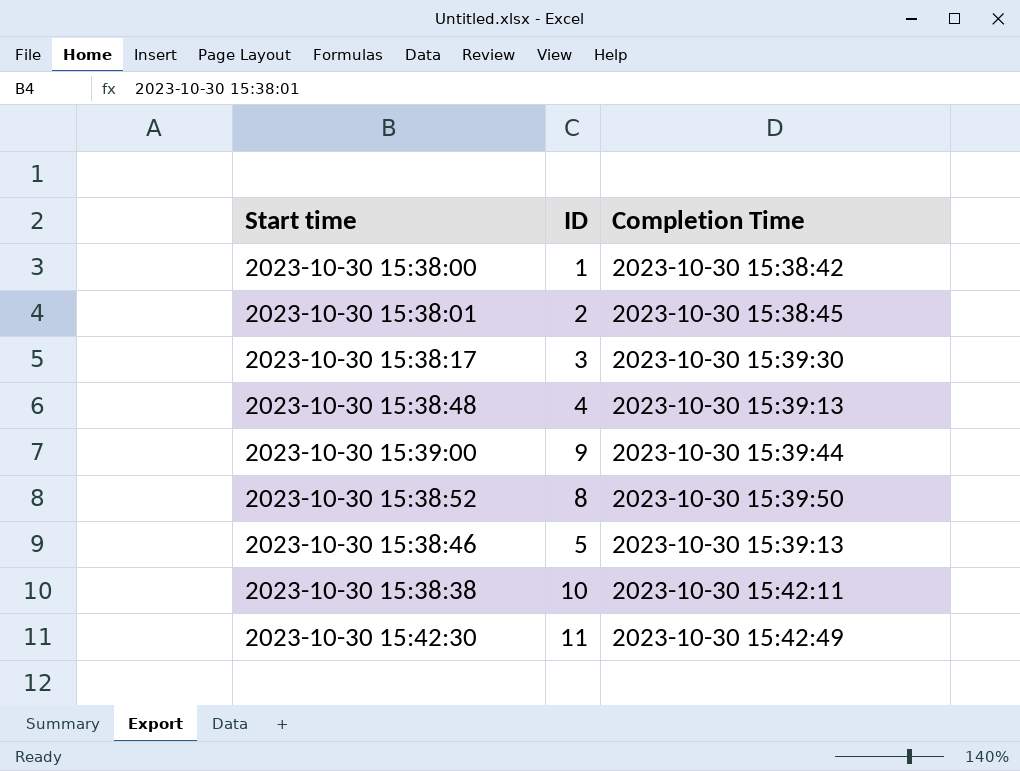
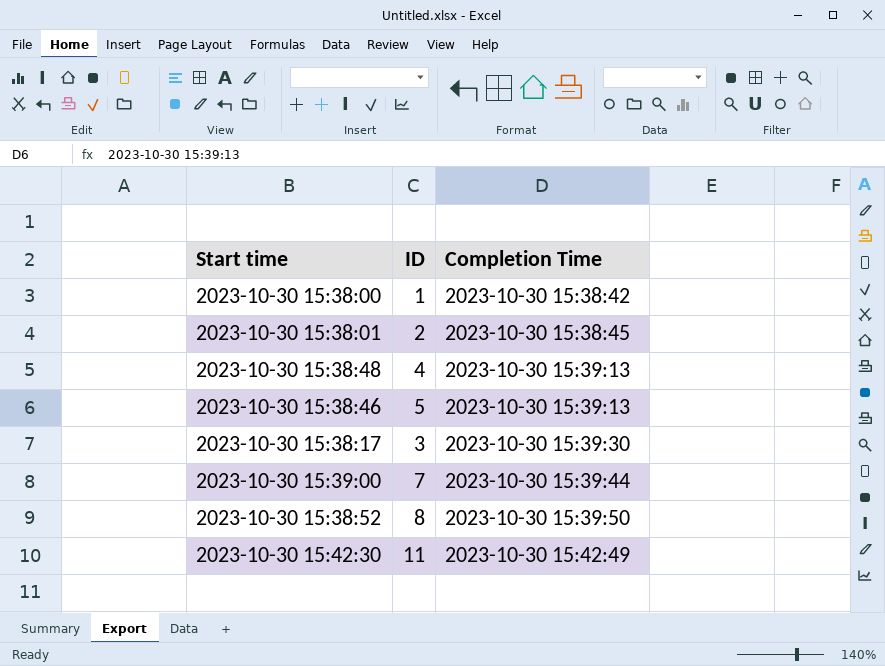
row order: none -> Completion Time ascending
row 2023-10-30 15:38:38: 10 | 2023-10-30 15:42:11 -> none
2023-10-30 15:39:00 | ID: 9 -> 7

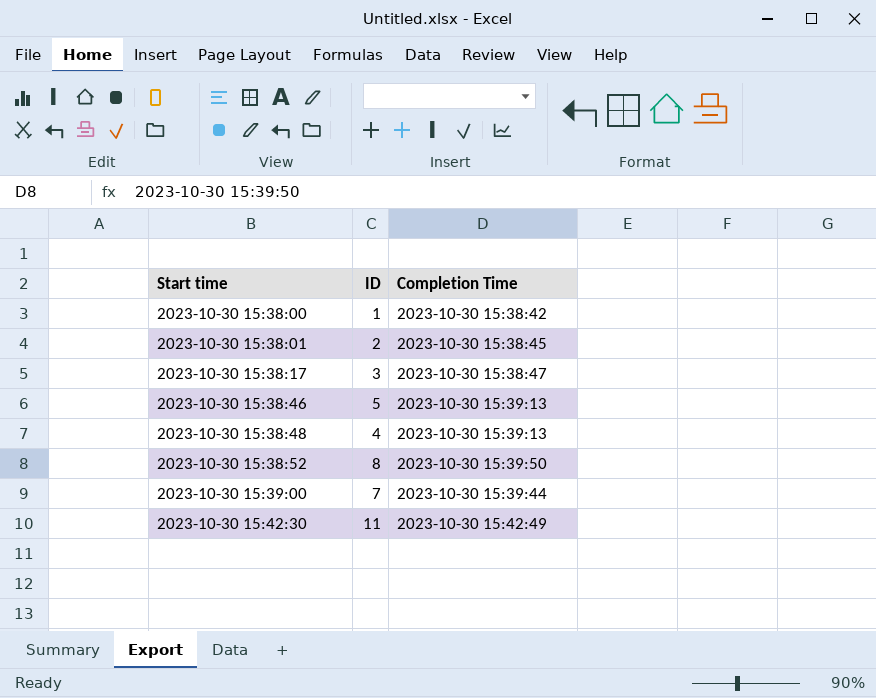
row order: Completion Time ascending -> Start time ascending
2023-10-30 15:38:17 | Completion Time: 2023-10-30 15:39:30 -> 2023-10-30 15:38:47

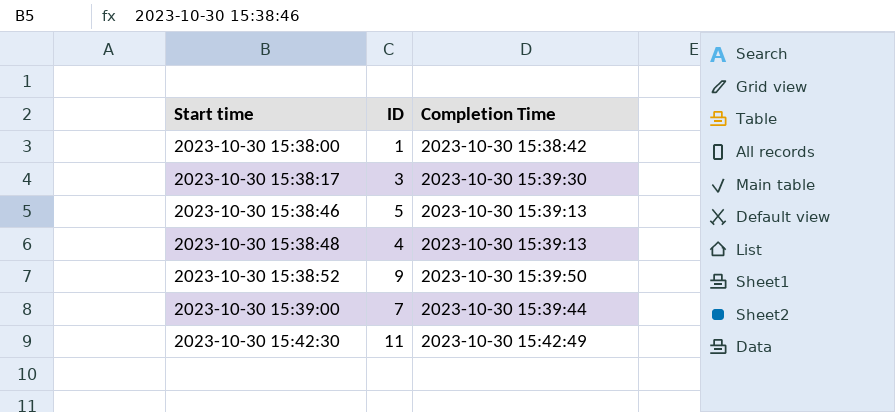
row 2023-10-30 15:38:01: 2 | 2023-10-30 15:38:45 -> none
2023-10-30 15:38:17 | Completion Time: 2023-10-30 15:38:47 -> 2023-10-30 15:39:30
2023-10-30 15:38:52 | ID: 8 -> 9

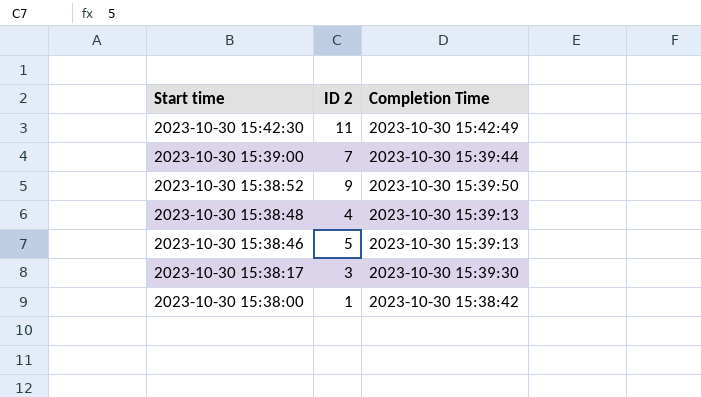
row order: Start time ascending -> Start time descending
column name: ID -> ID 2

